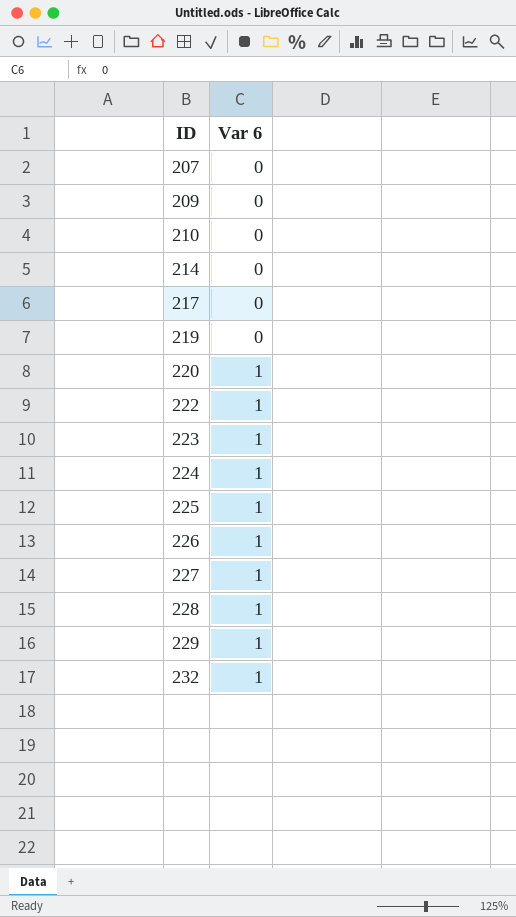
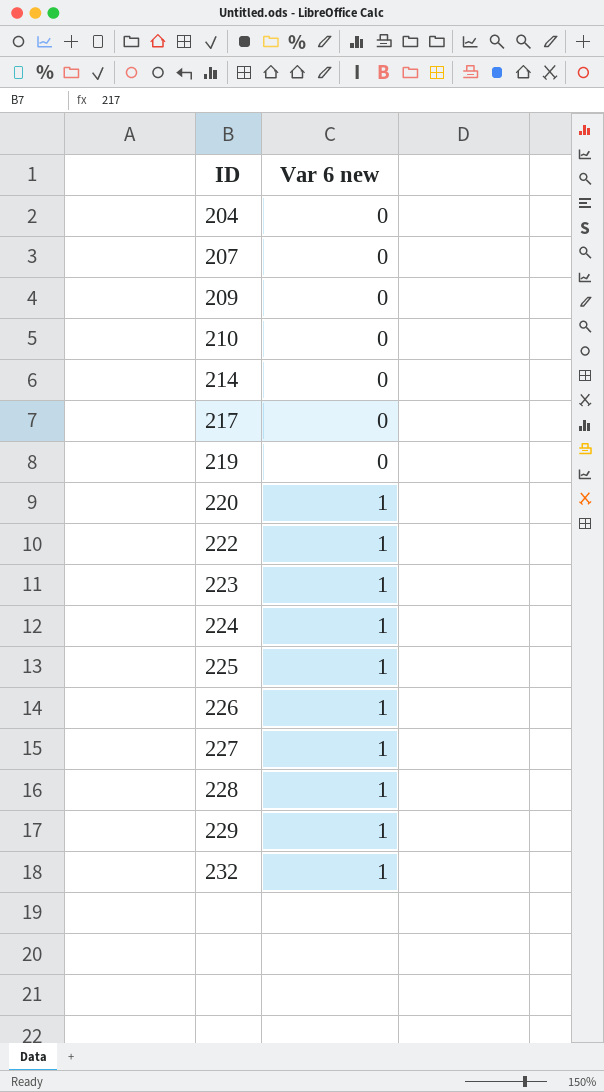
column name: Var 6 -> Var 6 new
row 204: none -> 0

